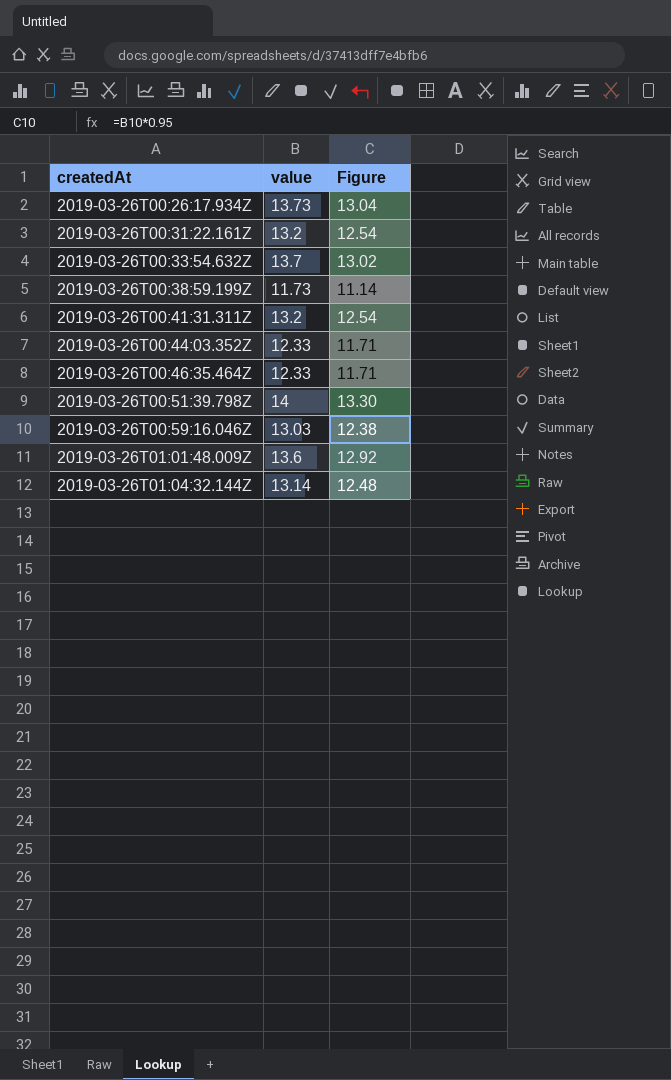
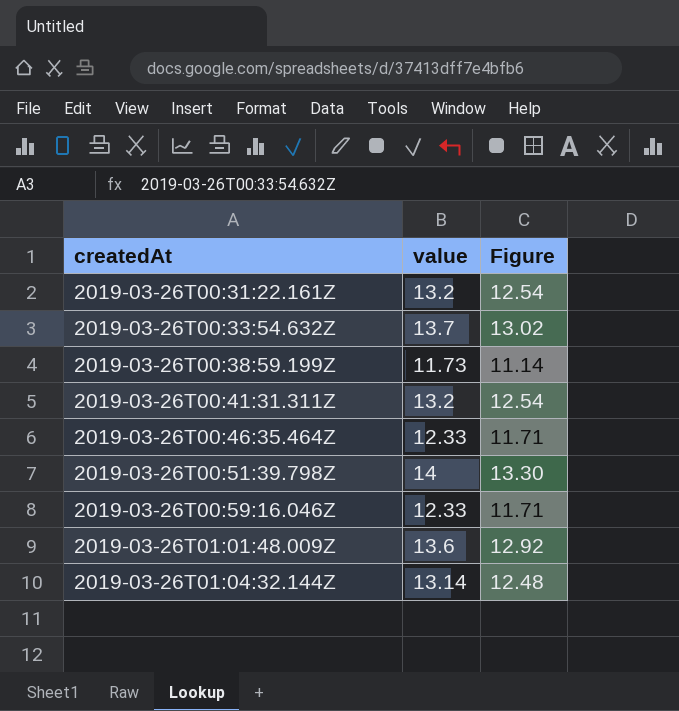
row 2019-03-26T00:26:17.934Z: 13.73 | 13.04 -> none
row 2019-03-26T00:44:03.352Z: 12.33 | 11.71 -> none
2019-03-26T00:59:16.046Z | value: 13.03 -> 12.33
2019-03-26T00:59:16.046Z | Figure: 12.38 -> 11.71

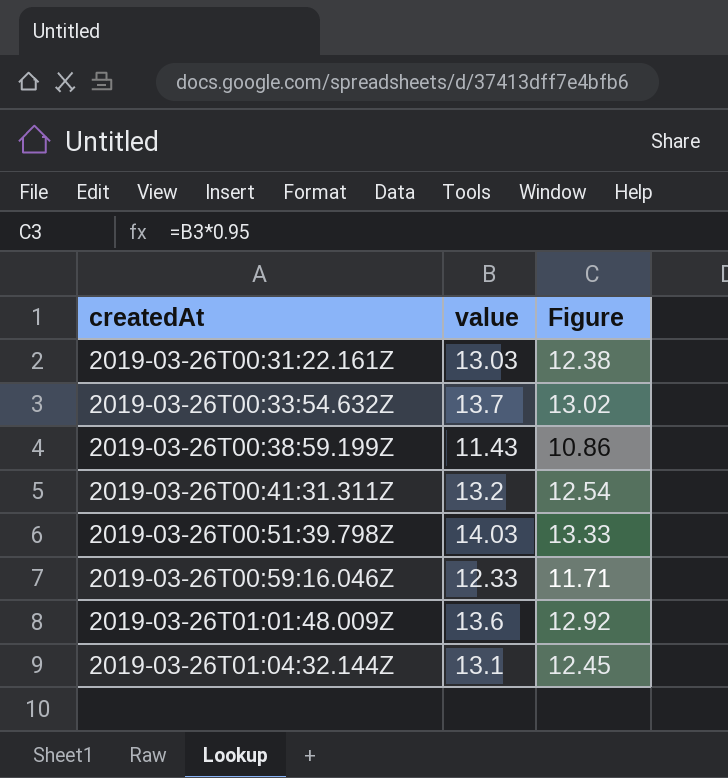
row 2019-03-26T00:46:35.464Z: 12.33 | 11.71 -> none
2019-03-26T00:31:22.161Z | value: 13.2 -> 13.03
2019-03-26T00:31:22.161Z | Figure: 12.54 -> 12.38
2019-03-26T00:38:59.199Z | value: 11.73 -> 11.43
2019-03-26T00:38:59.199Z | Figure: 11.14 -> 10.86
2019-03-26T00:51:39.798Z | value: 14 -> 14.03
2019-03-26T00:51:39.798Z | Figure: 13.30 -> 13.33
2019-03-26T01:04:32.144Z | value: 13.14 -> 13.1
2019-03-26T01:04:32.144Z | Figure: 12.48 -> 12.45

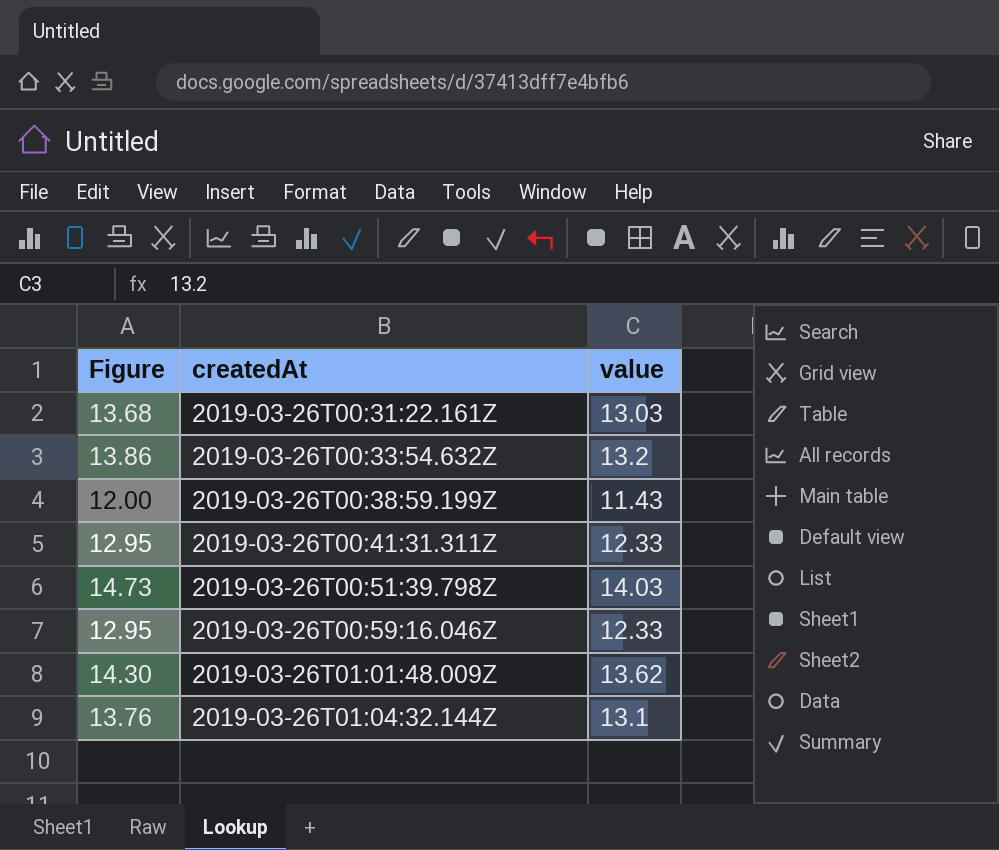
column Figure | formula: [value] * 0.95 -> [value] * 1.05
column Figure | position: 3 -> 1
2019-03-26T00:33:54.632Z | value: 13.7 -> 13.2
2019-03-26T00:41:31.311Z | value: 13.2 -> 12.33
2019-03-26T01:01:48.009Z | value: 13.6 -> 13.62

